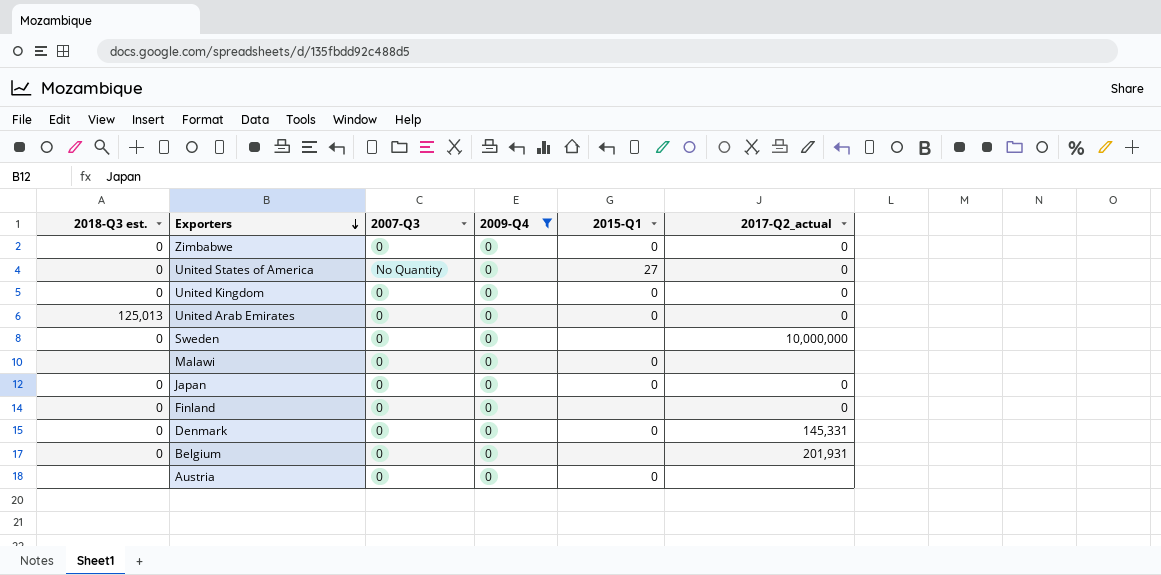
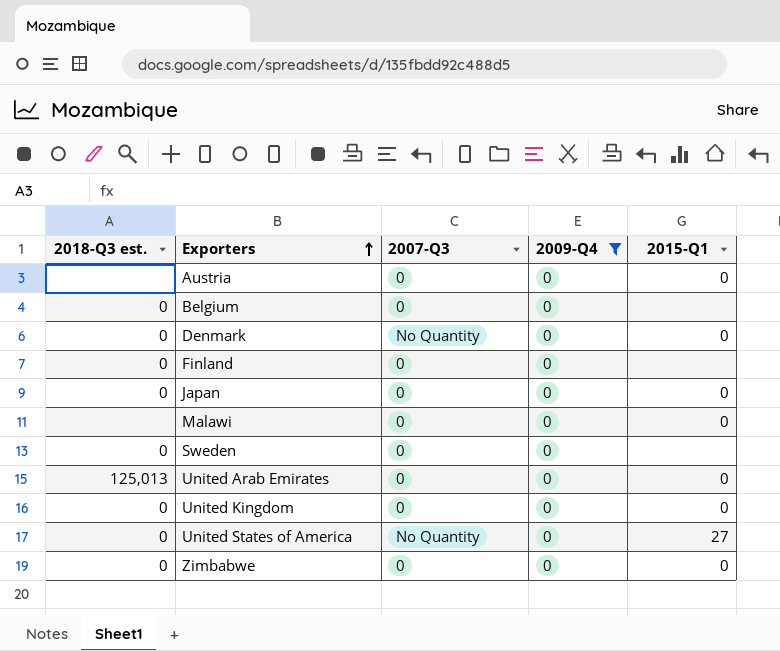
row order: Exporters descending -> Exporters ascending
column 2017-Q2_actual | position: 6 -> none
Denmark | 2007-Q3: 0 -> No Quantity

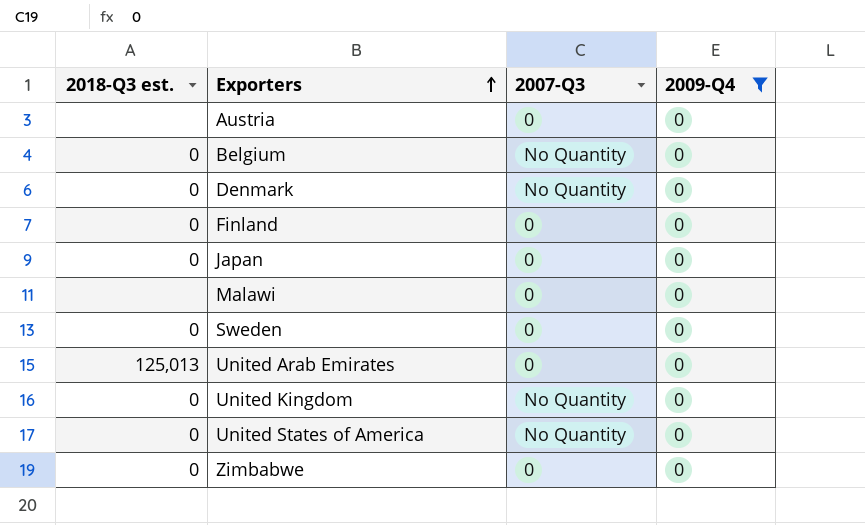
column 2015-Q1 | position: 5 -> none
Belgium | 2007-Q3: 0 -> No Quantity
United Kingdom | 2007-Q3: 0 -> No Quantity

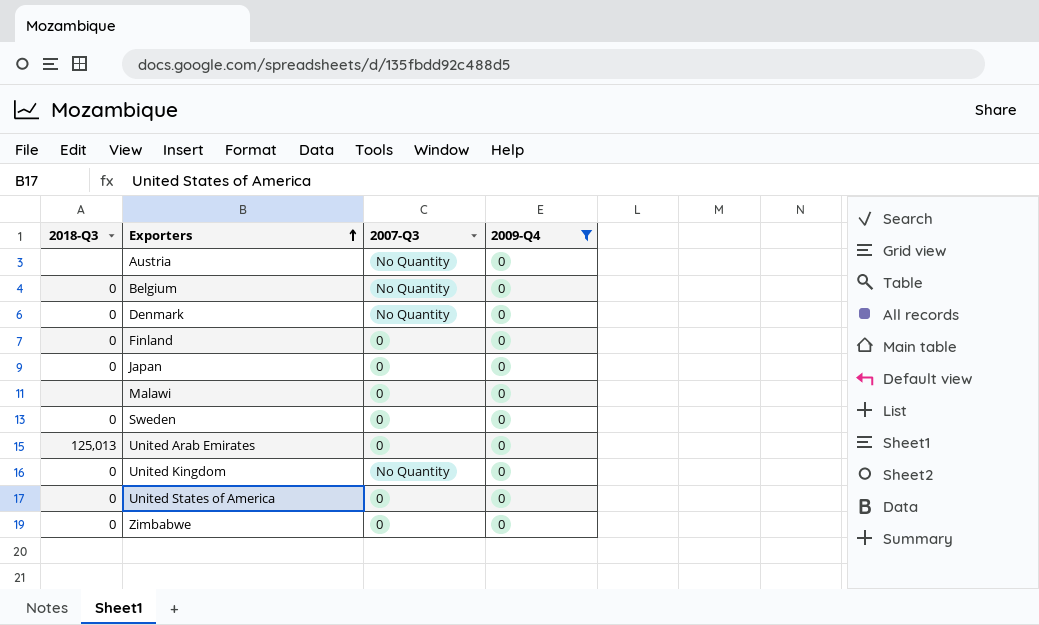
column name: 2018-Q3 est. -> 2018-Q3
Austria | 2007-Q3: 0 -> No Quantity
United States of America | 2007-Q3: No Quantity -> 0

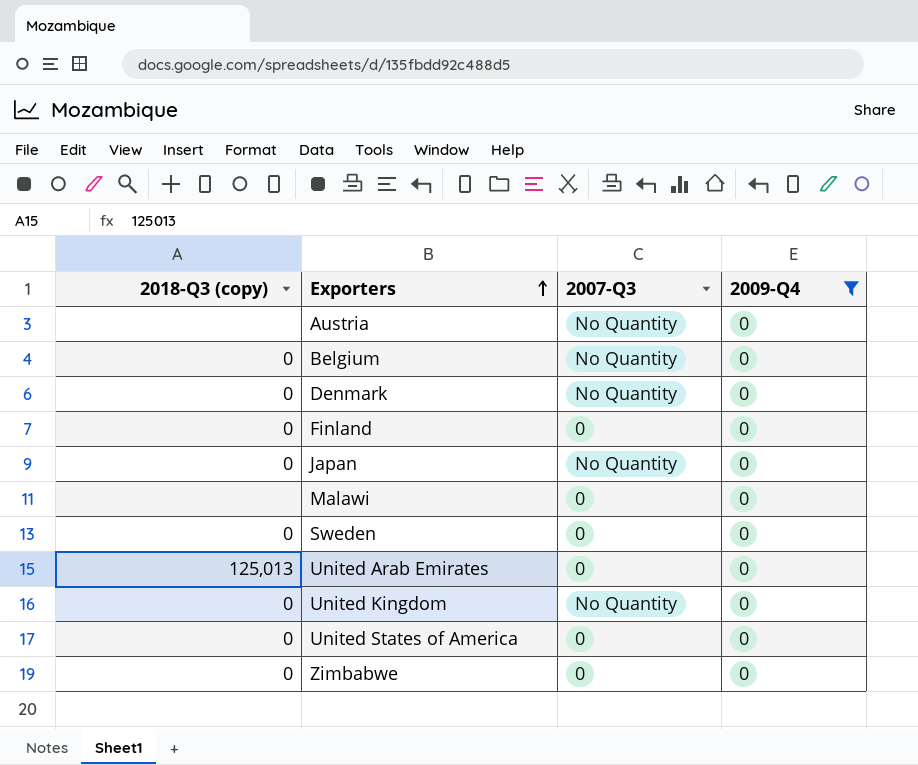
column name: 2018-Q3 -> 2018-Q3 (copy)
Japan | 2007-Q3: 0 -> No Quantity

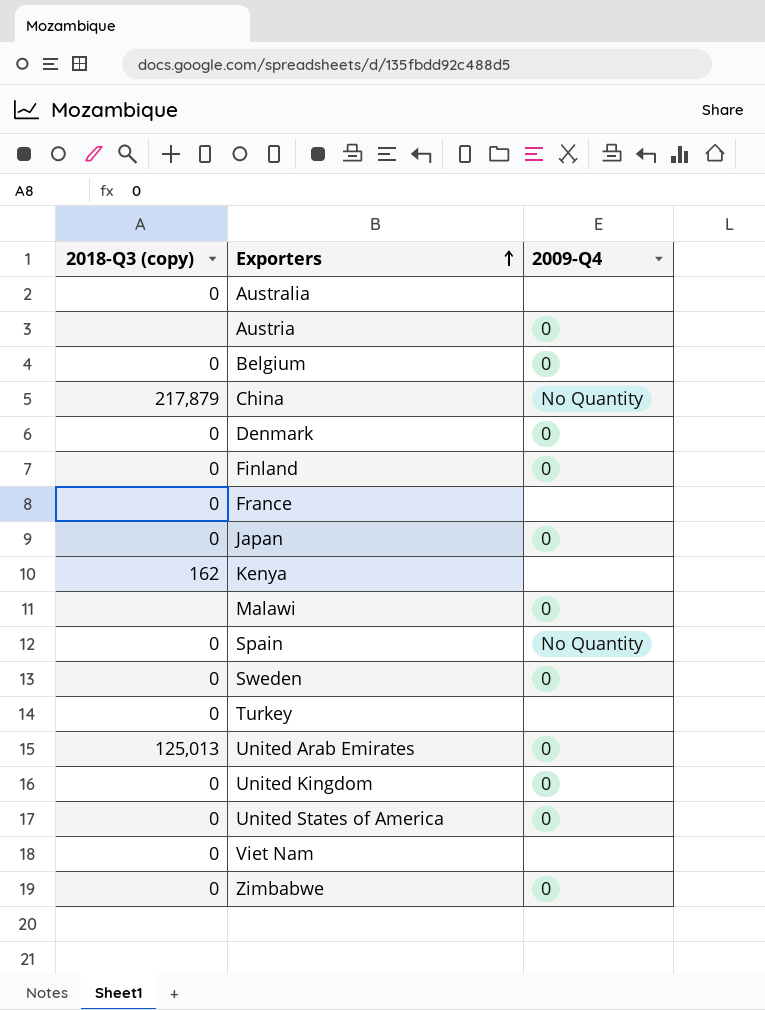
filter: 2009-Q4 = 0 -> none
column 2007-Q3 | position: 3 -> none

